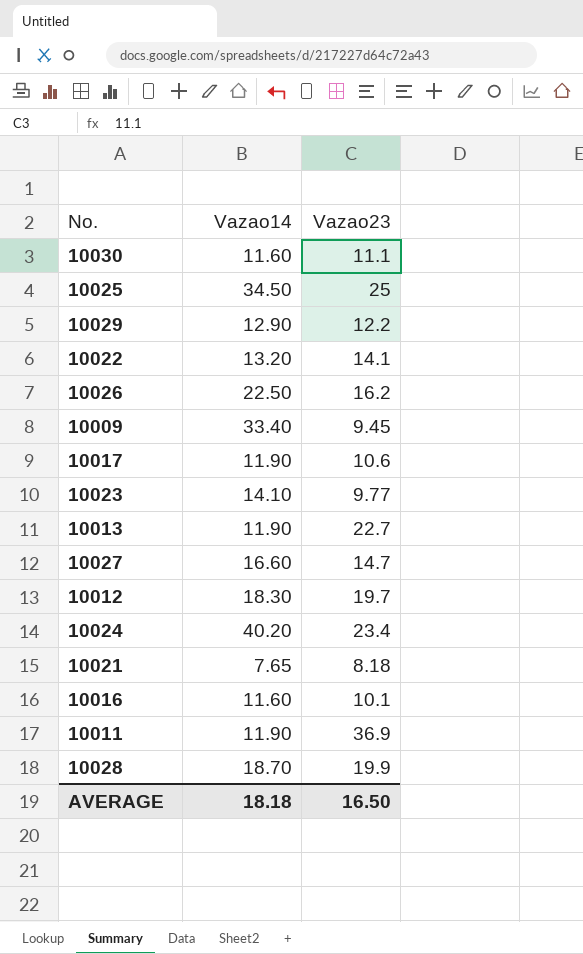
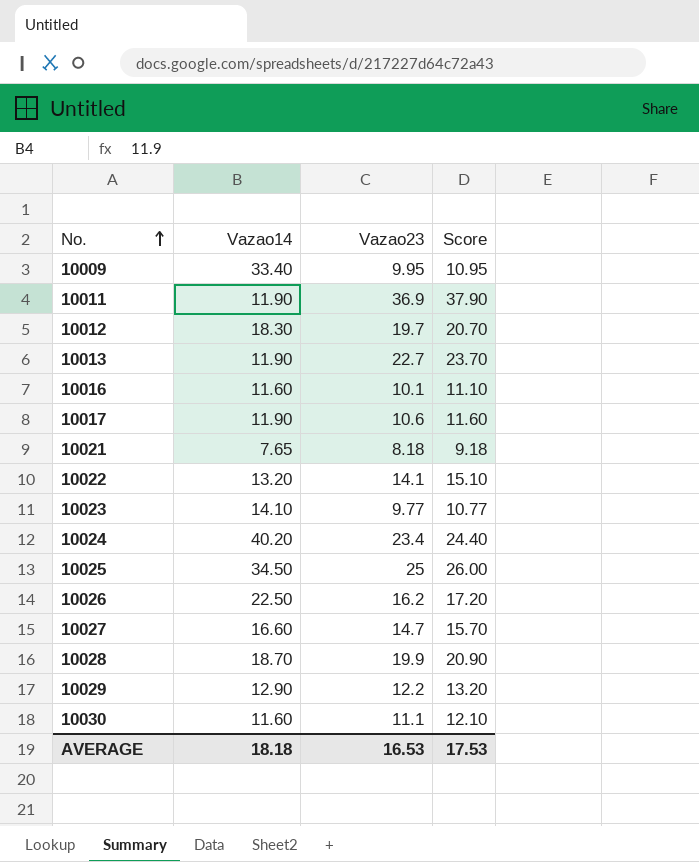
row order: none -> No. ascending
column Score | formula: none -> [Vazao23] + 1
10009 | Vazao23: 9.45 -> 9.95
AVERAGE | Vazao23: 16.50 -> 16.53

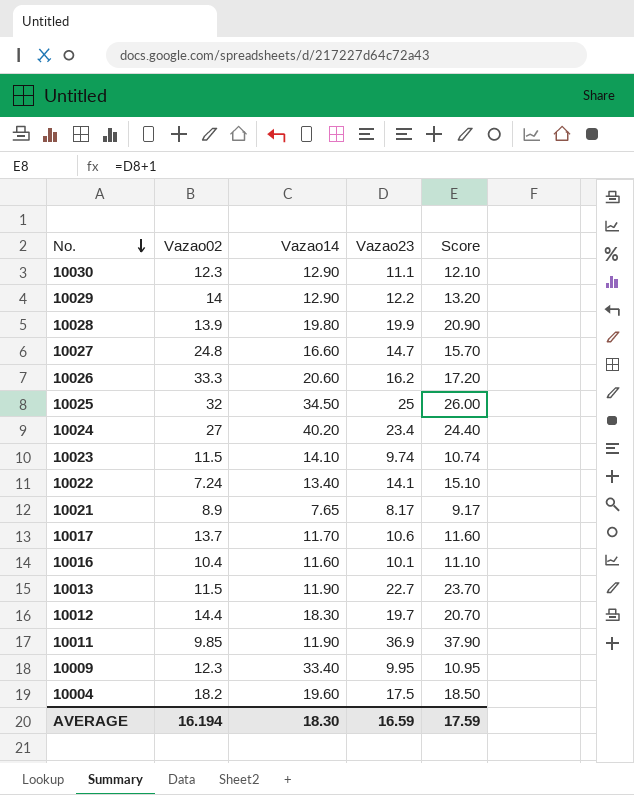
row order: No. ascending -> No. descending
column Vazao02 | position: none -> 2
10030 | Vazao14: 11.60 -> 12.90
10028 | Vazao14: 18.70 -> 19.80
10026 | Vazao14: 22.50 -> 20.60
10023 | Vazao23: 9.77 -> 9.74
10023 | Score: 10.77 -> 10.74
10022 | Vazao14: 13.20 -> 13.40
10021 | Vazao23: 8.18 -> 8.17
10021 | Score: 9.18 -> 9.17
10017 | Vazao14: 11.90 -> 11.70
row 10004: none -> 18.2 | 19.60 | 17.5 | 18.50
AVERAGE | Vazao14: 18.18 -> 18.30
AVERAGE | Vazao23: 16.53 -> 16.59
AVERAGE | Score: 17.53 -> 17.59

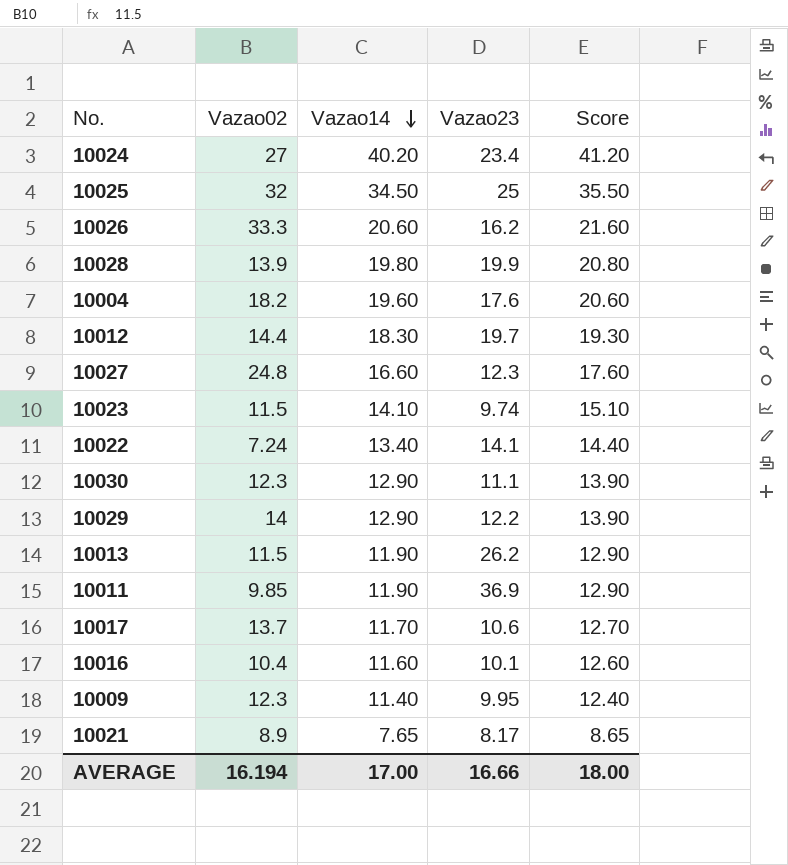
row order: No. descending -> Vazao14 descending
column Score | formula: [Vazao23] + 1 -> [Vazao14] + 1
10004 | Vazao23: 17.5 -> 17.6
10027 | Vazao23: 14.7 -> 12.3
10013 | Vazao23: 22.7 -> 26.2
10009 | Vazao14: 33.40 -> 11.40
AVERAGE | Vazao14: 18.30 -> 17.00
AVERAGE | Vazao23: 16.59 -> 16.66
AVERAGE | Score: 17.59 -> 18.00

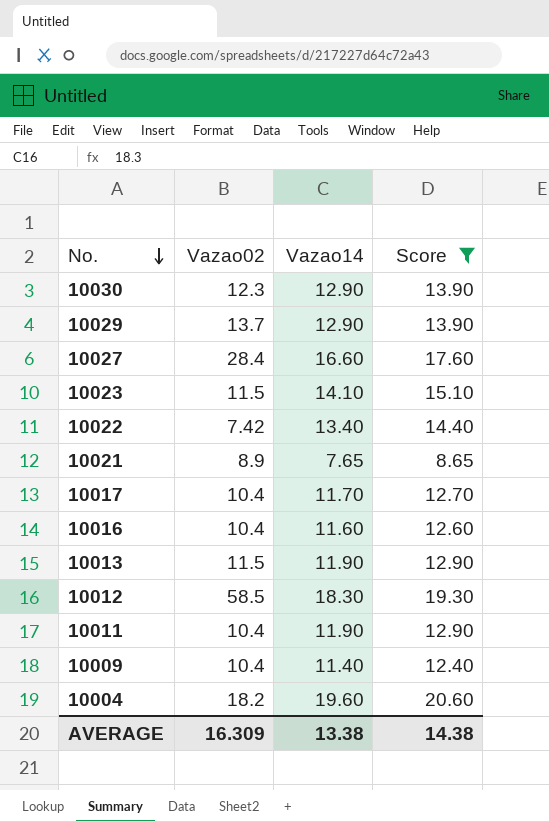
filter: none -> Score <= 20.60
row order: Vazao14 descending -> No. descending
column Vazao23 | position: 4 -> none
10029 | Vazao02: 14 -> 13.7
10027 | Vazao02: 24.8 -> 28.4
10022 | Vazao02: 7.24 -> 7.42
10017 | Vazao02: 13.7 -> 10.4
10012 | Vazao02: 14.4 -> 58.5
10011 | Vazao02: 9.85 -> 10.4
10009 | Vazao02: 12.3 -> 10.4
AVERAGE | Vazao02: 16.194 -> 16.309
AVERAGE | Vazao14: 17.00 -> 13.38
AVERAGE | Score: 18.00 -> 14.38

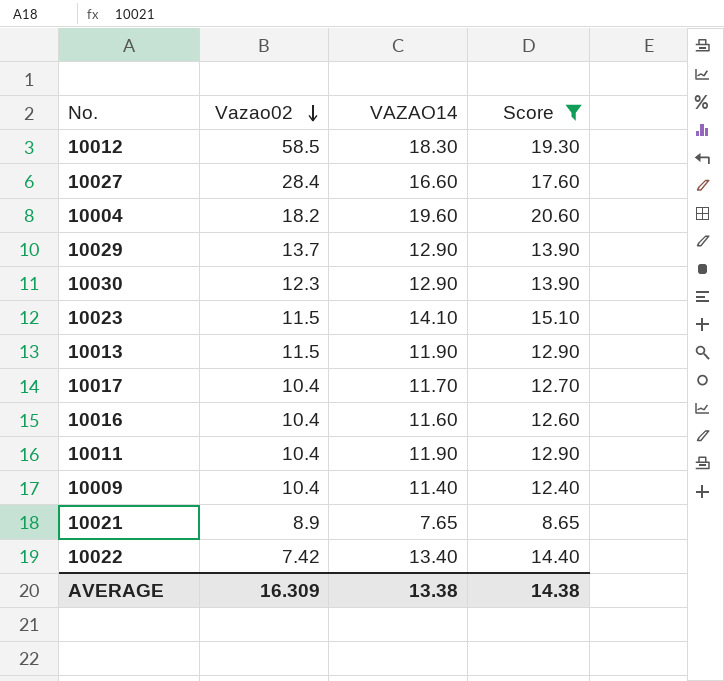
row order: No. descending -> Vazao02 descending
column name: Vazao14 -> VAZAO14

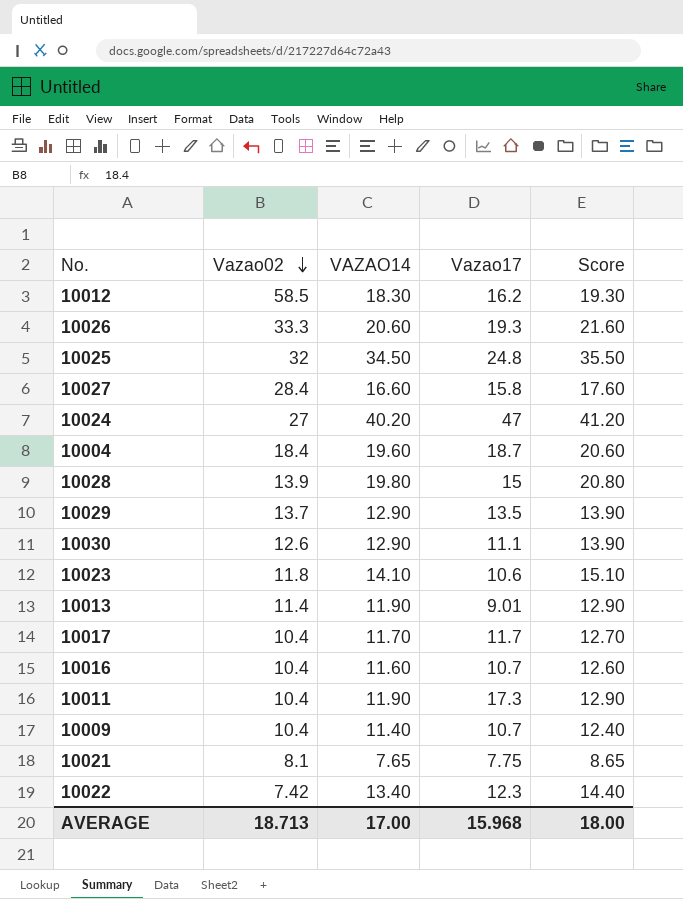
filter: Score <= 20.60 -> none
column Vazao17 | position: none -> 4
10004 | Vazao02: 18.2 -> 18.4
10030 | Vazao02: 12.3 -> 12.6
10023 | Vazao02: 11.5 -> 11.8
10013 | Vazao02: 11.5 -> 11.4
10021 | Vazao02: 8.9 -> 8.1
AVERAGE | Vazao02: 16.309 -> 18.713
AVERAGE | VAZAO14: 13.38 -> 17.00
AVERAGE | Score: 14.38 -> 18.00

